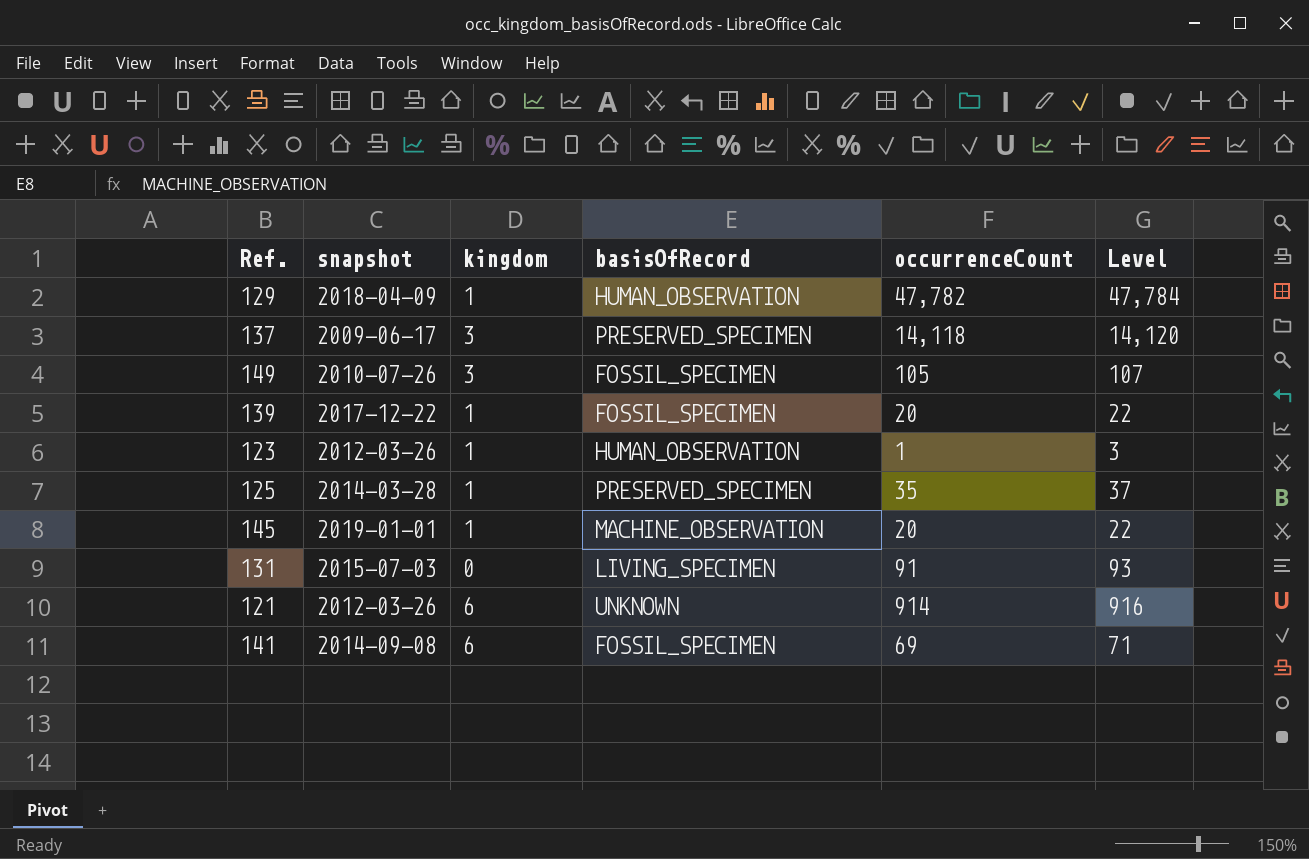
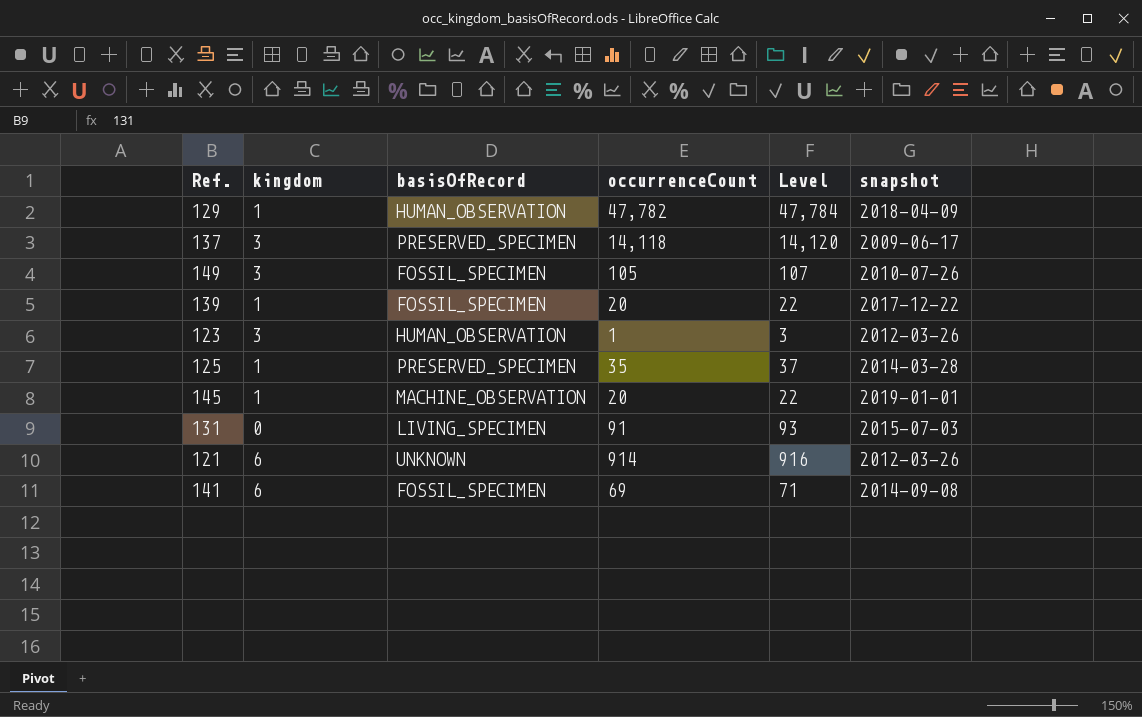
column snapshot | position: 2 -> 6
123 | kingdom: 1 -> 3

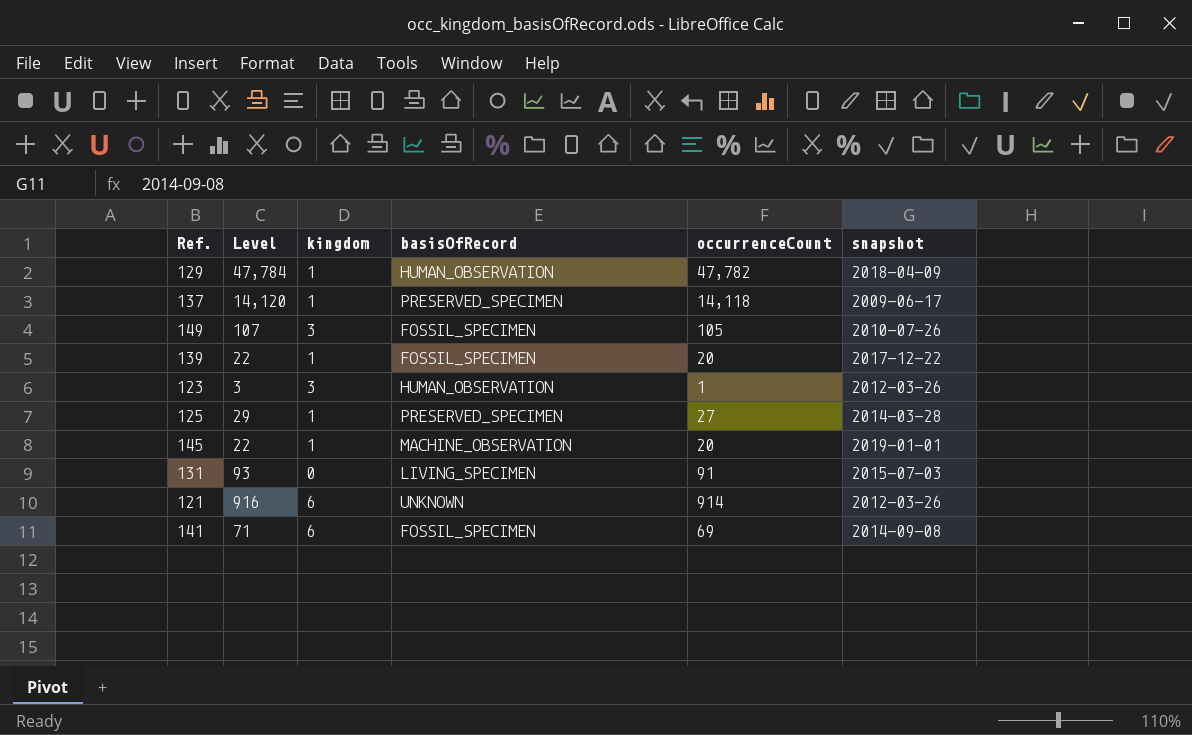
column Level | position: 5 -> 2
137 | kingdom: 3 -> 1
125 | Level: 37 -> 29
125 | occurrenceCount: 35 -> 27

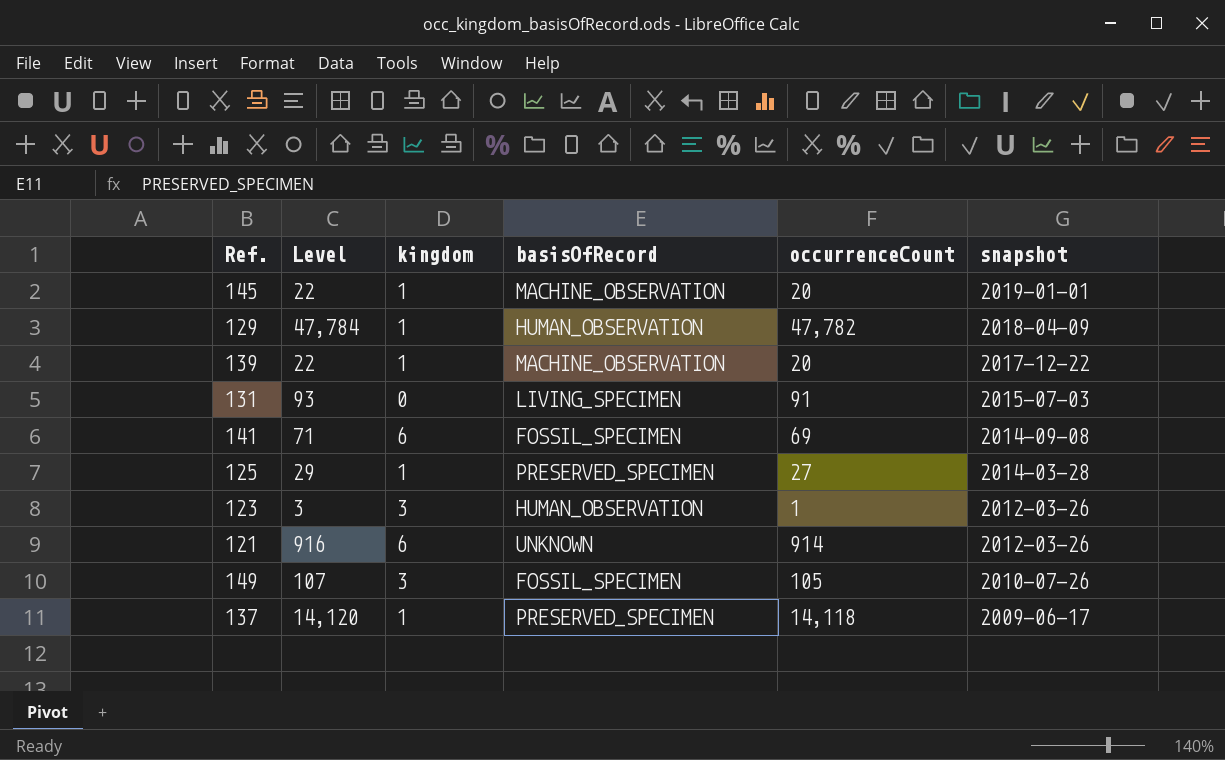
row order: none -> snapshot descending
139 | basisOfRecord: FOSSIL_SPECIMEN -> MACHINE_OBSERVATION

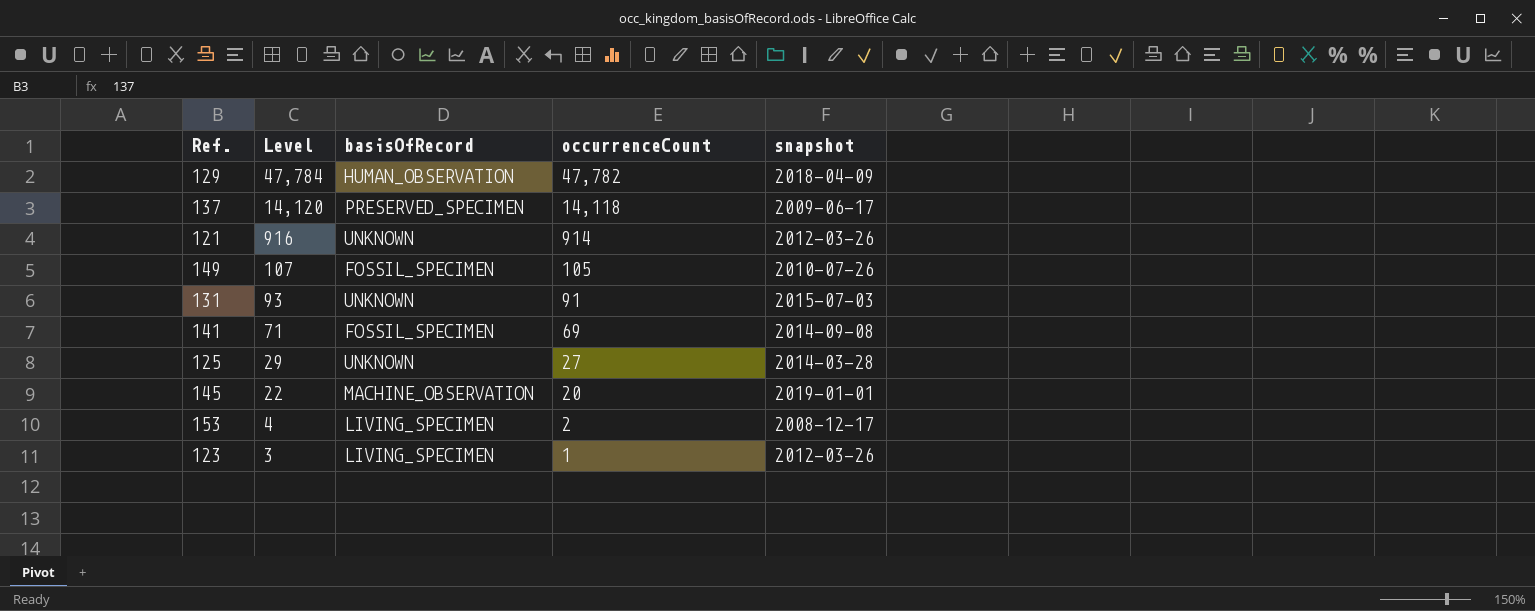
row order: snapshot descending -> Level descending
column kingdom | position: 3 -> none
row 139: 22 | 1 | MACHINE_OBSERVATION | 20 | 2017-12-22 -> none
131 | basisOfRecord: LIVING_SPECIMEN -> UNKNOWN
125 | basisOfRecord: PRESERVED_SPECIMEN -> UNKNOWN
row 153: none -> 4 | LIVING_SPECIMEN | 2 | 2008-12-17
123 | basisOfRecord: HUMAN_OBSERVATION -> LIVING_SPECIMEN

